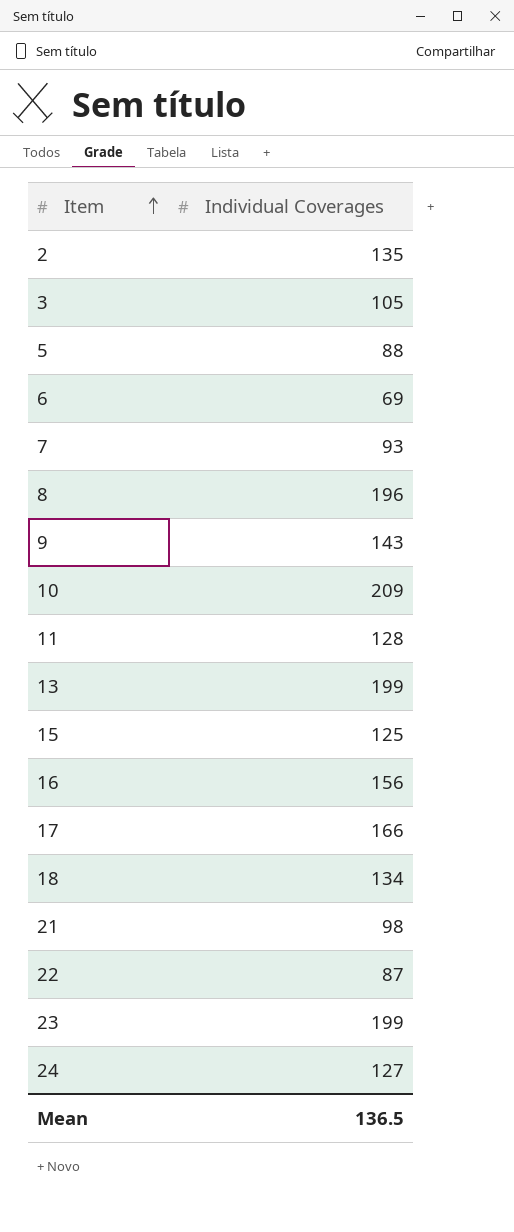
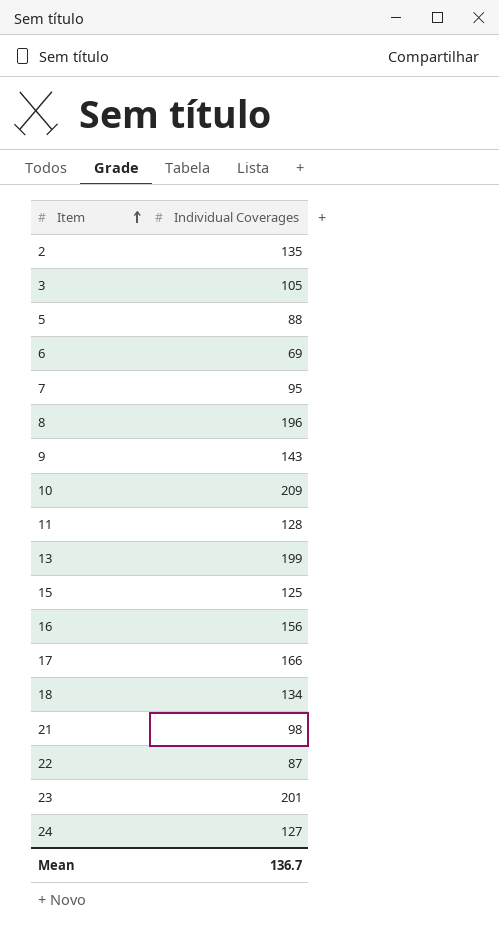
7 | Individual Coverages: 93 -> 95
23 | Individual Coverages: 199 -> 201
Mean | Individual Coverages: 136.5 -> 136.7

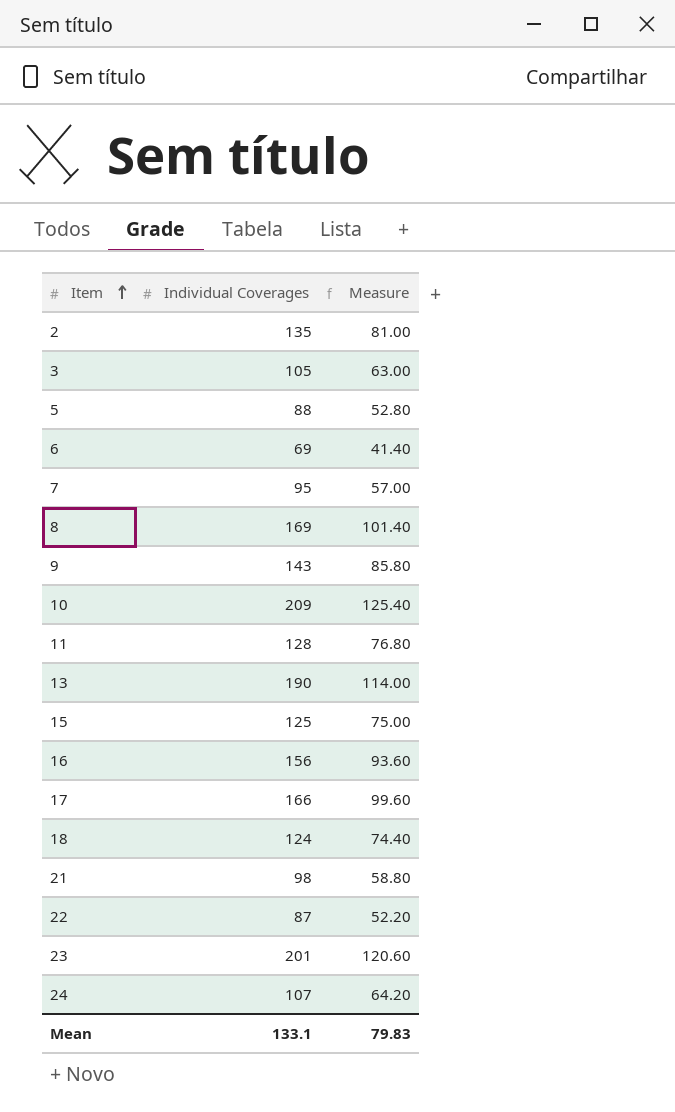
column Measure | formula: none -> [Individual Coverages] * 0.6
8 | Individual Coverages: 196 -> 169
13 | Individual Coverages: 199 -> 190
18 | Individual Coverages: 134 -> 124
24 | Individual Coverages: 127 -> 107
Mean | Individual Coverages: 136.7 -> 133.1

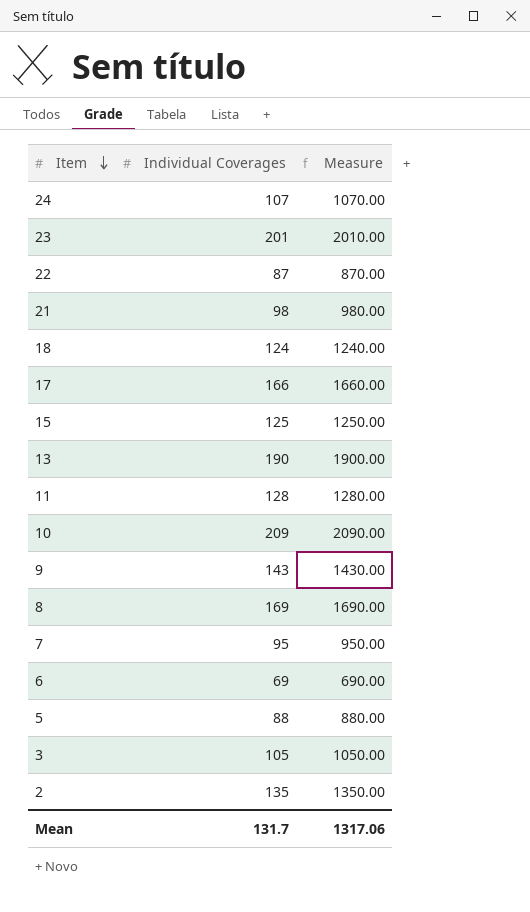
row order: Item ascending -> Item descending
column Measure | formula: [Individual Coverages] * 0.6 -> [Individual Coverages] * 10
row 16: 156 | 93.60 -> none
Mean | Individual Coverages: 133.1 -> 131.7
Mean | Measure: 79.83 -> 1317.06

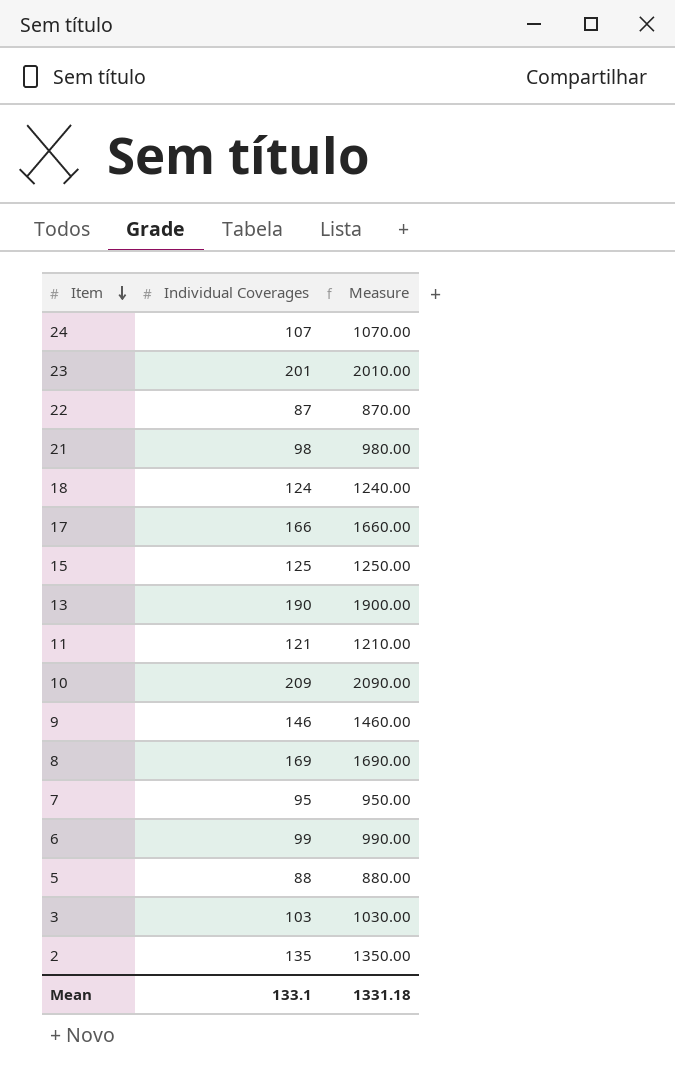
11 | Individual Coverages: 128 -> 121
11 | Measure: 1280.00 -> 1210.00
9 | Individual Coverages: 143 -> 146
9 | Measure: 1430.00 -> 1460.00
6 | Individual Coverages: 69 -> 99
6 | Measure: 690.00 -> 990.00
3 | Individual Coverages: 105 -> 103
3 | Measure: 1050.00 -> 1030.00
Mean | Individual Coverages: 131.7 -> 133.1
Mean | Measure: 1317.06 -> 1331.18

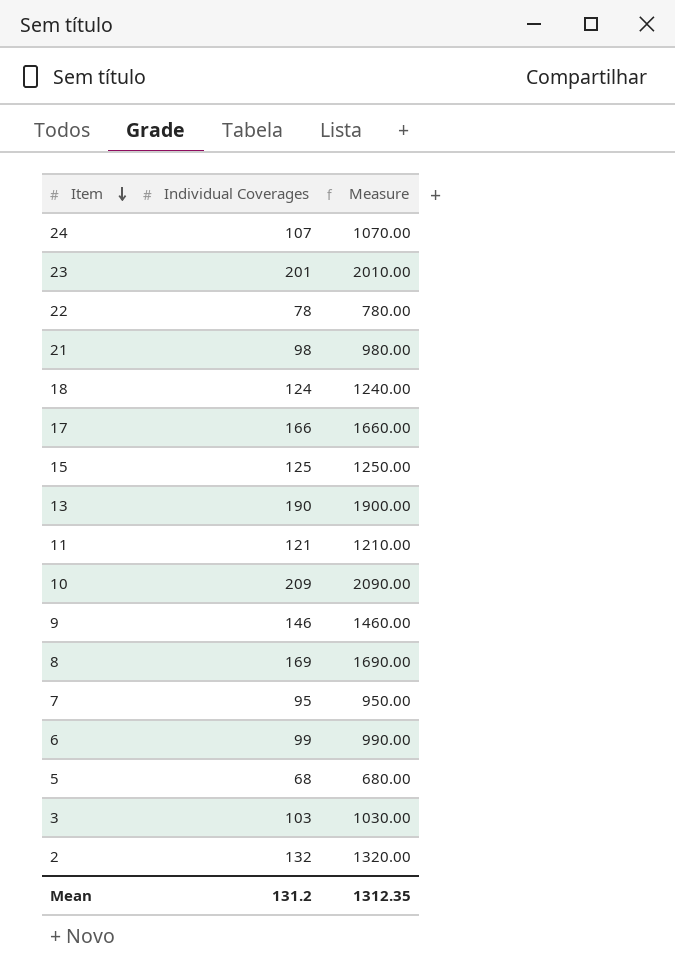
22 | Individual Coverages: 87 -> 78
22 | Measure: 870.00 -> 780.00
5 | Individual Coverages: 88 -> 68
5 | Measure: 880.00 -> 680.00
2 | Individual Coverages: 135 -> 132
2 | Measure: 1350.00 -> 1320.00
Mean | Individual Coverages: 133.1 -> 131.2
Mean | Measure: 1331.18 -> 1312.35

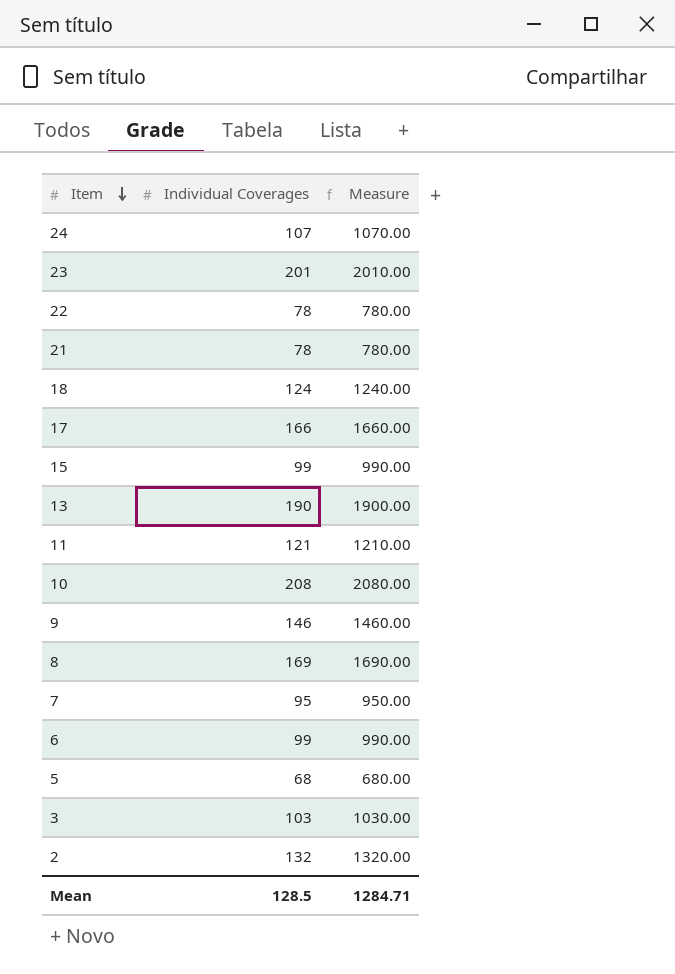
21 | Individual Coverages: 98 -> 78
21 | Measure: 980.00 -> 780.00
15 | Individual Coverages: 125 -> 99
15 | Measure: 1250.00 -> 990.00
10 | Individual Coverages: 209 -> 208
10 | Measure: 2090.00 -> 2080.00
Mean | Individual Coverages: 131.2 -> 128.5
Mean | Measure: 1312.35 -> 1284.71

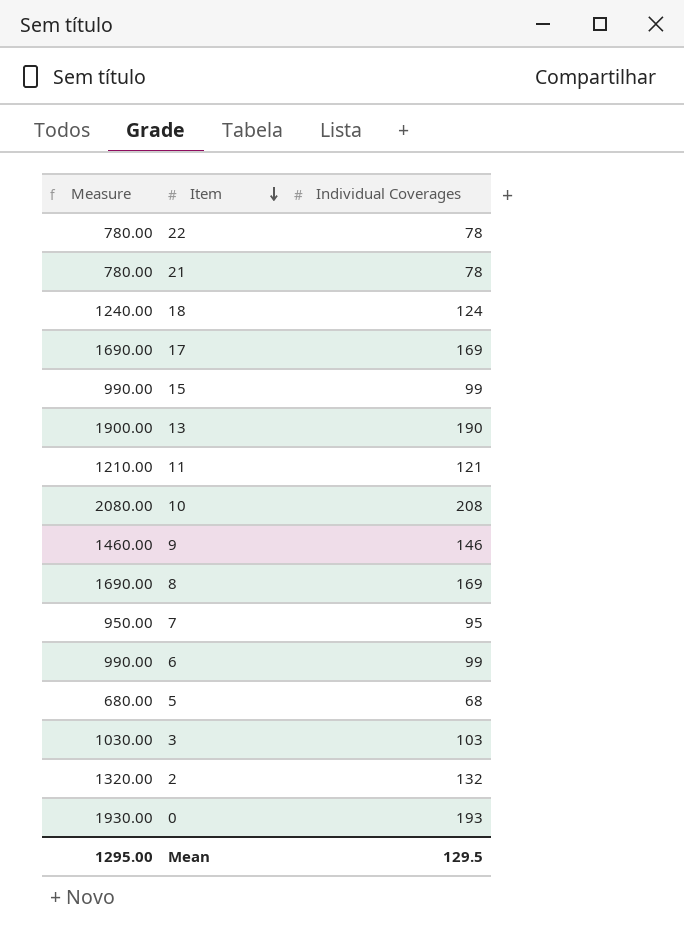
column Measure | position: 3 -> 1
row 24: 107 | 1070.00 -> none
row 23: 201 | 2010.00 -> none
17 | Measure: 1660.00 -> 1690.00
17 | Individual Coverages: 166 -> 169
row 0: none -> 1930.00 | 193
Mean | Measure: 1284.71 -> 1295.00
Mean | Individual Coverages: 128.5 -> 129.5

